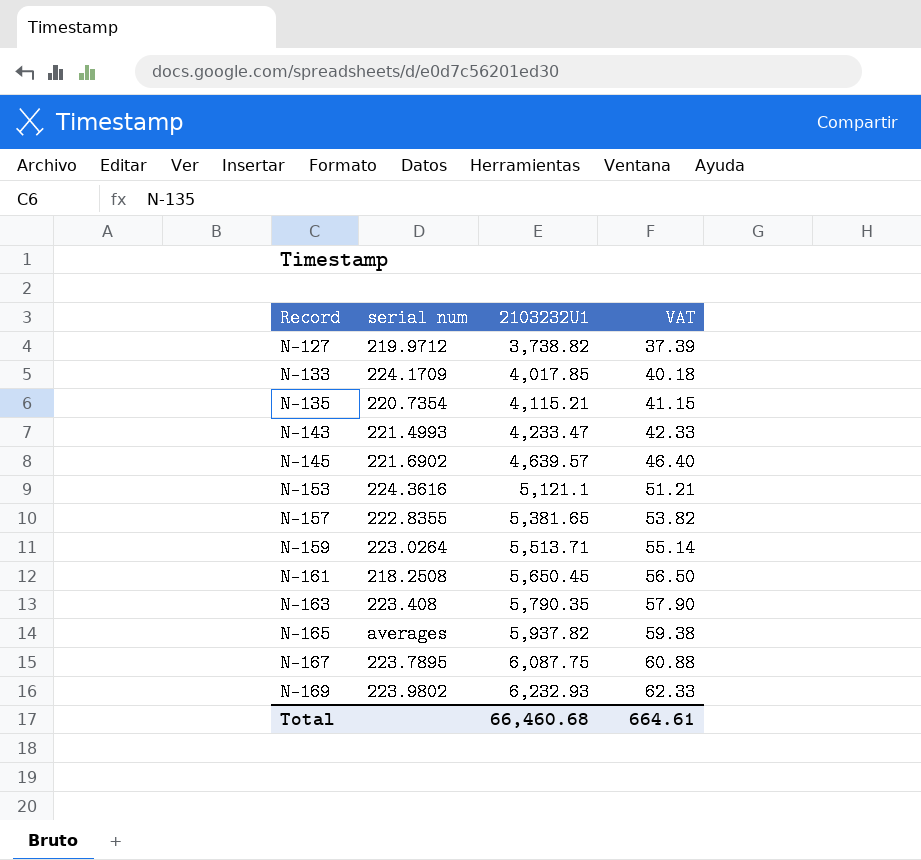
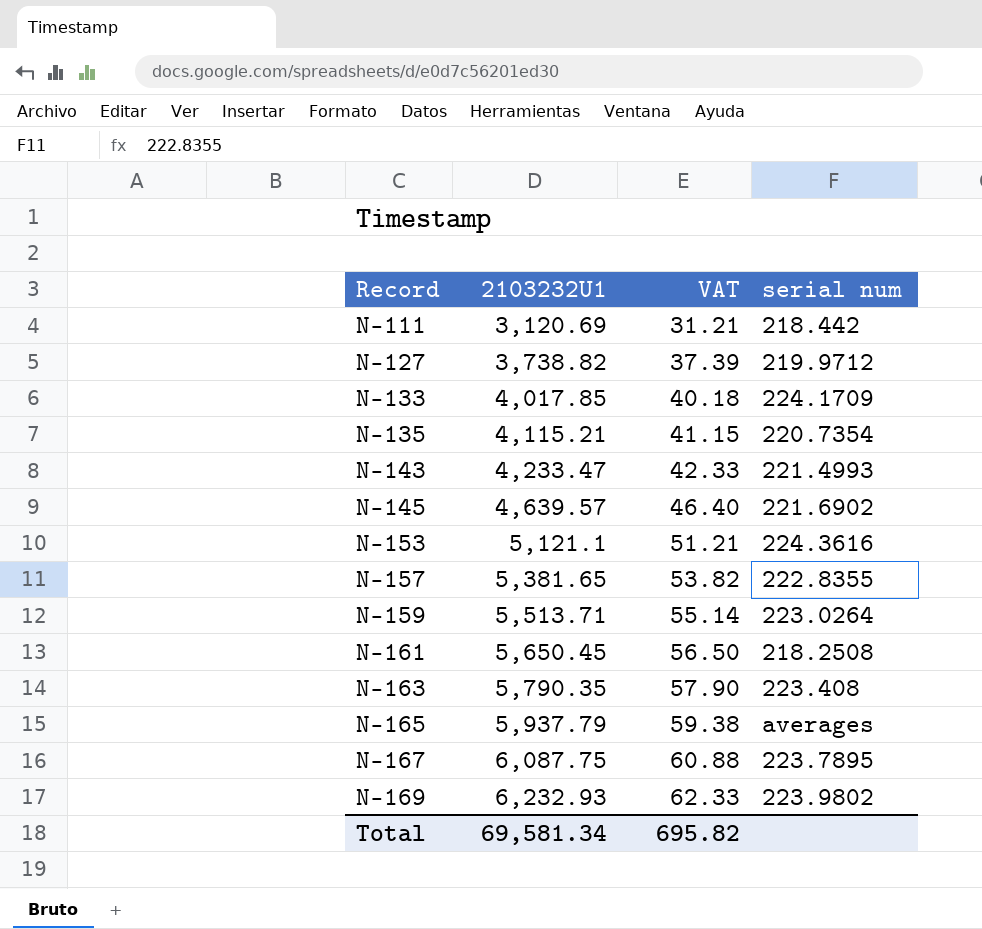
column serial num | position: 2 -> 4
row N-111: none -> 3,120.69 | 31.21 | 218.442
N-165 | 2103232U1: 5,937.82 -> 5,937.79
Total | 2103232U1: 66,460.68 -> 69,581.34
Total | VAT: 664.61 -> 695.82

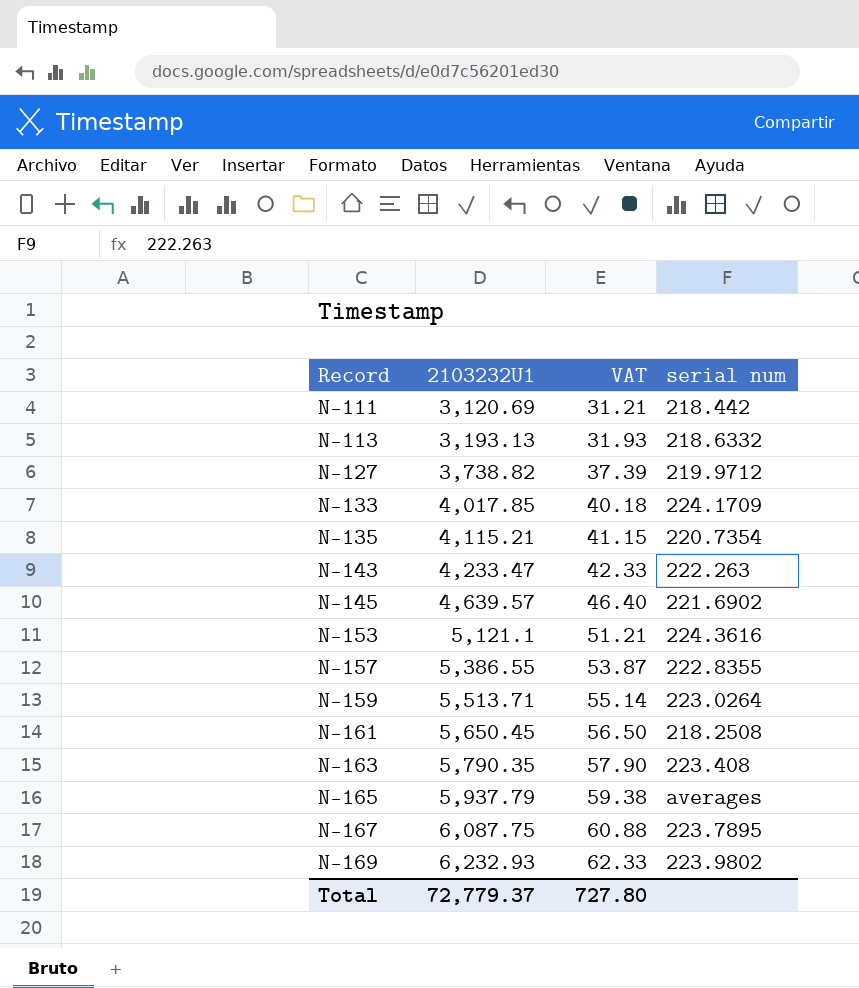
row N-113: none -> 3,193.13 | 31.93 | 218.6332
N-143 | serial num: 221.4993 -> 222.263
N-157 | 2103232U1: 5,381.65 -> 5,386.55
N-157 | VAT: 53.82 -> 53.87
Total | 2103232U1: 69,581.34 -> 72,779.37
Total | VAT: 695.82 -> 727.80

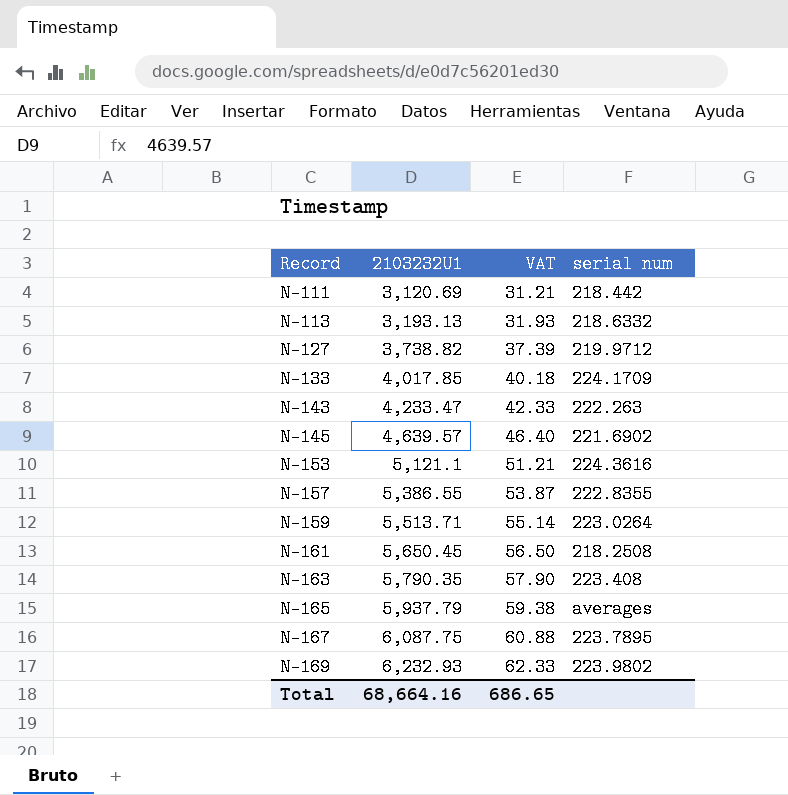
row N-135: 4,115.21 | 41.15 | 220.7354 -> none
Total | 2103232U1: 72,779.37 -> 68,664.16
Total | VAT: 727.80 -> 686.65

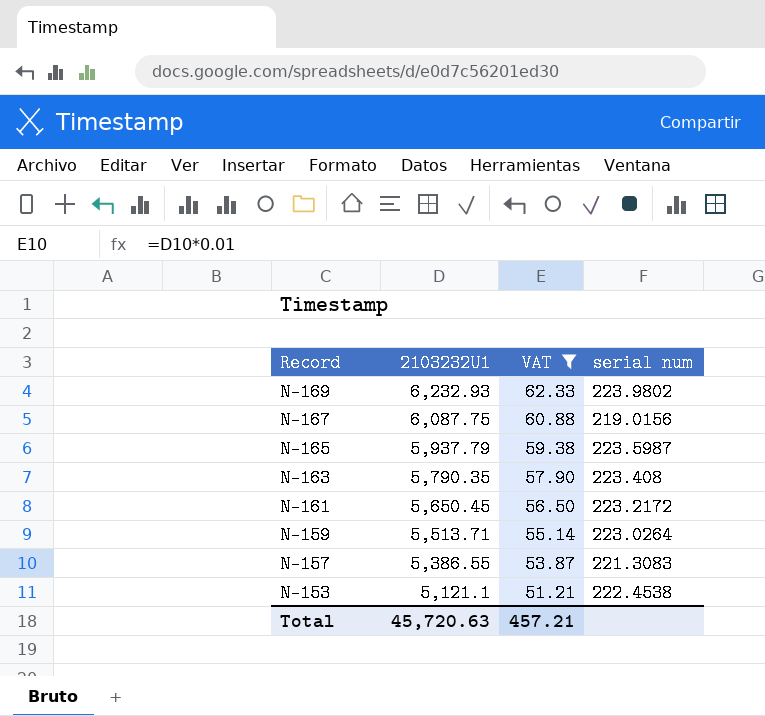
filter: none -> VAT >= 51.21
row order: Record ascending -> Record descending
N-167 | serial num: 223.7895 -> 219.0156
N-165 | serial num: averages -> 223.5987
N-161 | serial num: 218.2508 -> 223.2172
N-157 | serial num: 222.8355 -> 221.3083
N-153 | serial num: 224.3616 -> 222.4538
Total | 2103232U1: 68,664.16 -> 45,720.63
Total | VAT: 686.65 -> 457.21

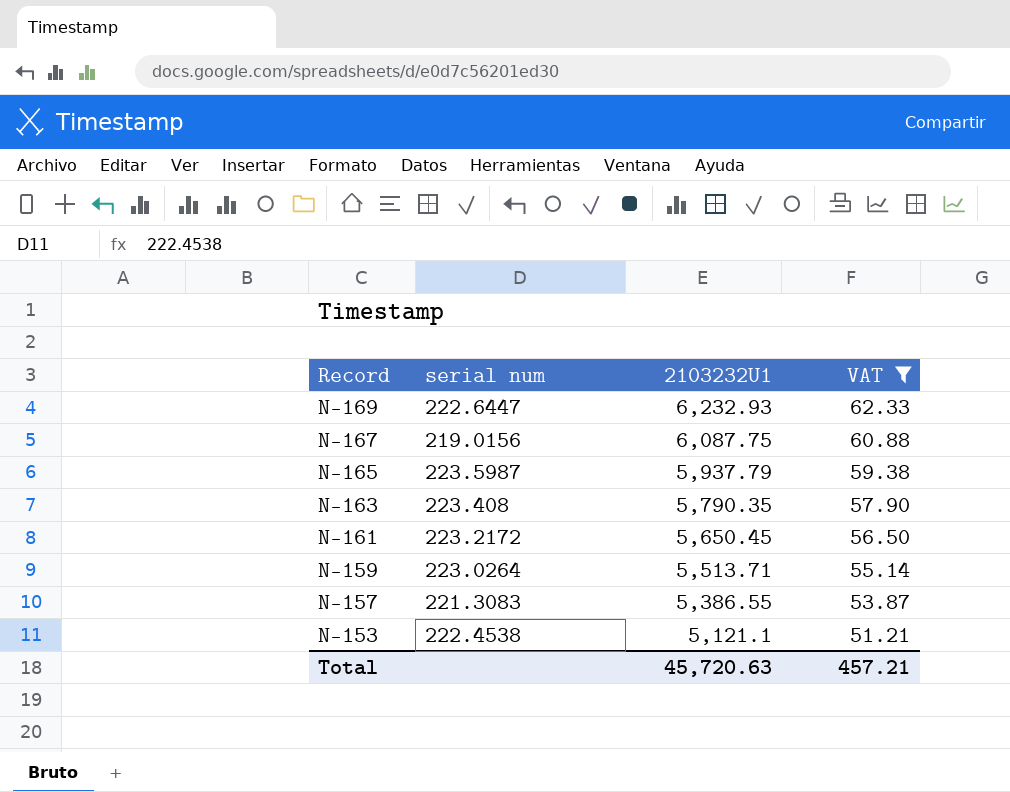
column serial num | position: 4 -> 2
N-169 | serial num: 223.9802 -> 222.6447

